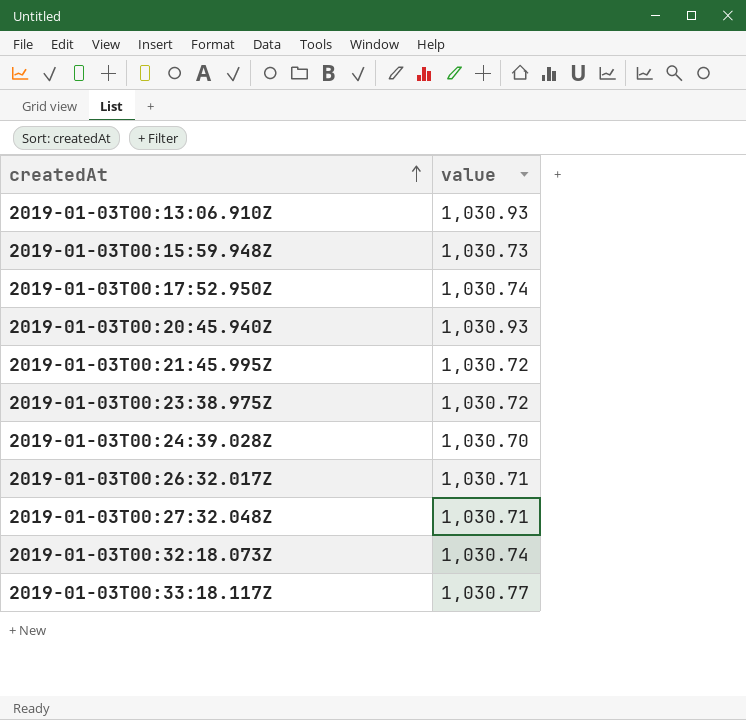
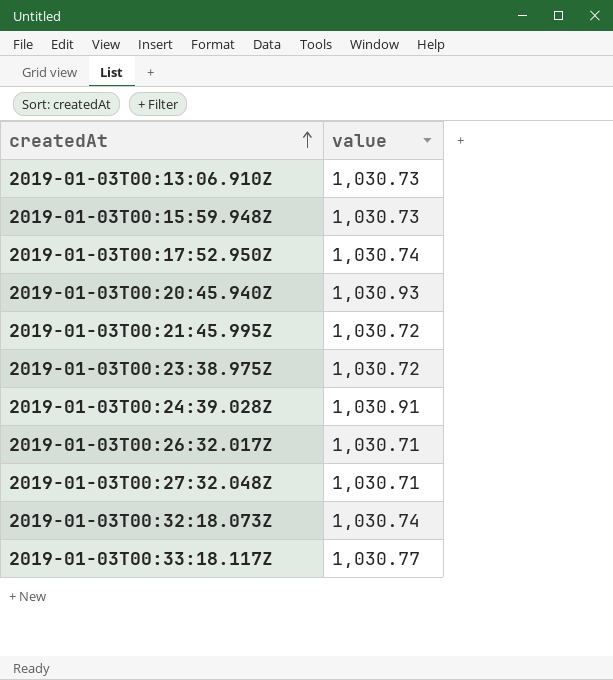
2019-01-03T00:13:06.910Z | value: 1,030.93 -> 1,030.73
2019-01-03T00:24:39.028Z | value: 1,030.70 -> 1,030.91

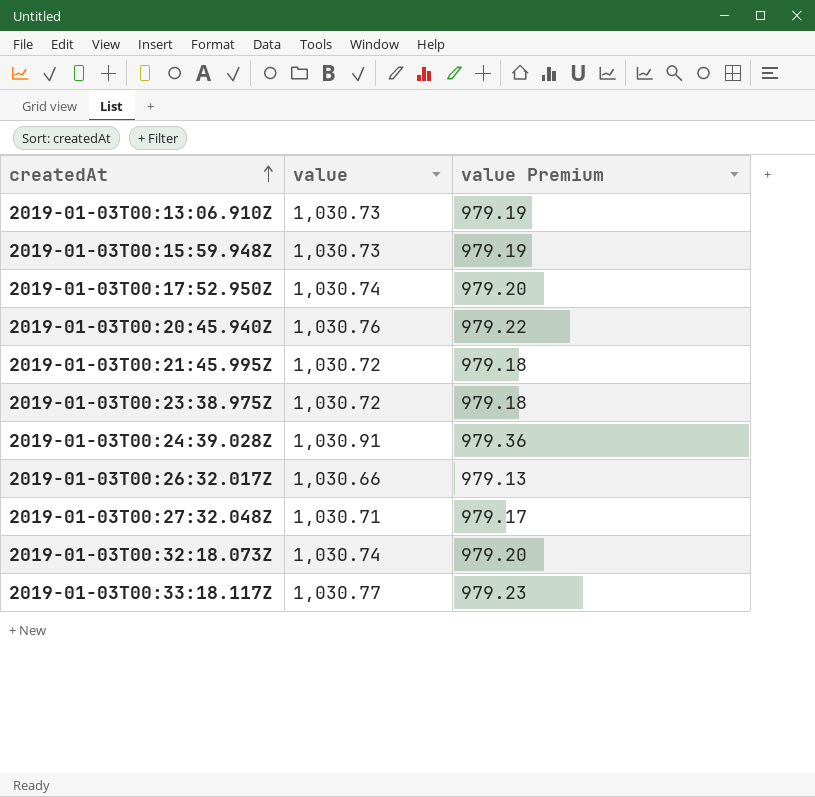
column value Premium | formula: none -> [value] * 0.95
2019-01-03T00:20:45.940Z | value: 1,030.93 -> 1,030.76
2019-01-03T00:26:32.017Z | value: 1,030.71 -> 1,030.66

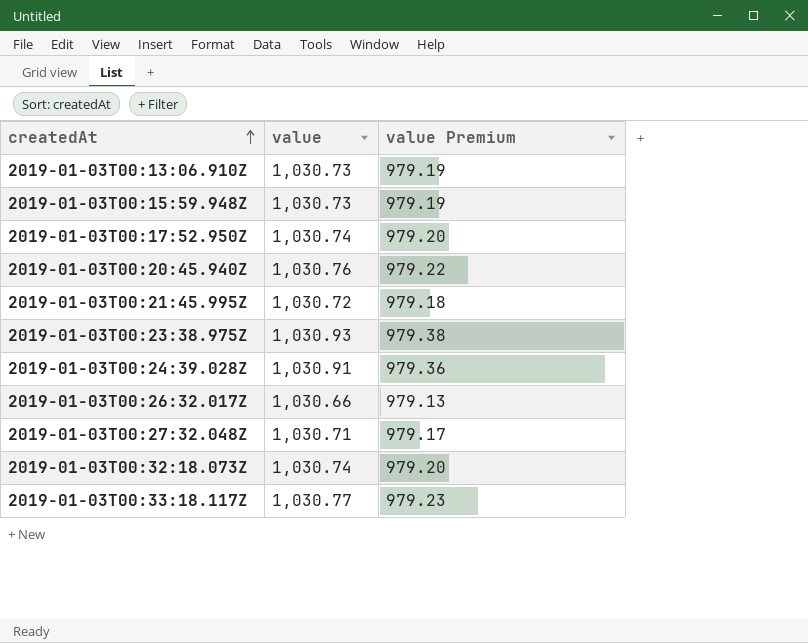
2019-01-03T00:23:38.975Z | value: 1,030.72 -> 1,030.93
2019-01-03T00:23:38.975Z | value Premium: 979.18 -> 979.38

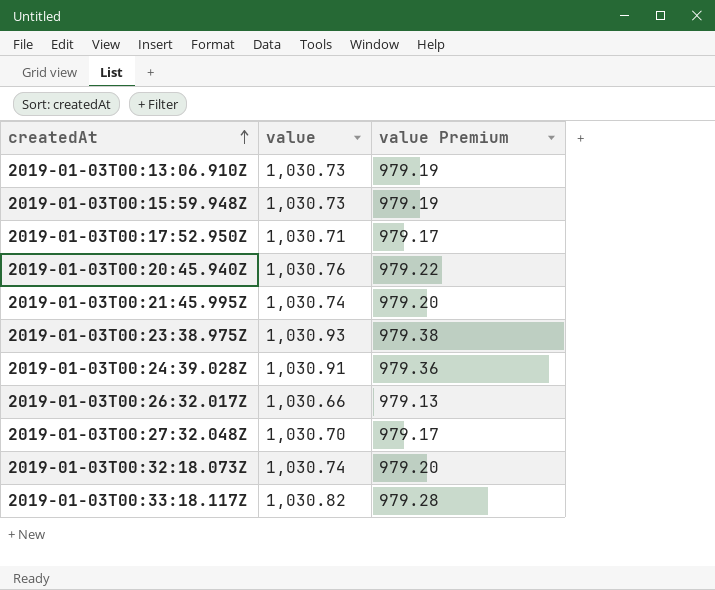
2019-01-03T00:17:52.950Z | value: 1,030.74 -> 1,030.71
2019-01-03T00:17:52.950Z | value Premium: 979.20 -> 979.17
2019-01-03T00:21:45.995Z | value: 1,030.72 -> 1,030.74
2019-01-03T00:21:45.995Z | value Premium: 979.18 -> 979.20
2019-01-03T00:27:32.048Z | value: 1,030.71 -> 1,030.70
2019-01-03T00:33:18.117Z | value: 1,030.77 -> 1,030.82
2019-01-03T00:33:18.117Z | value Premium: 979.23 -> 979.28

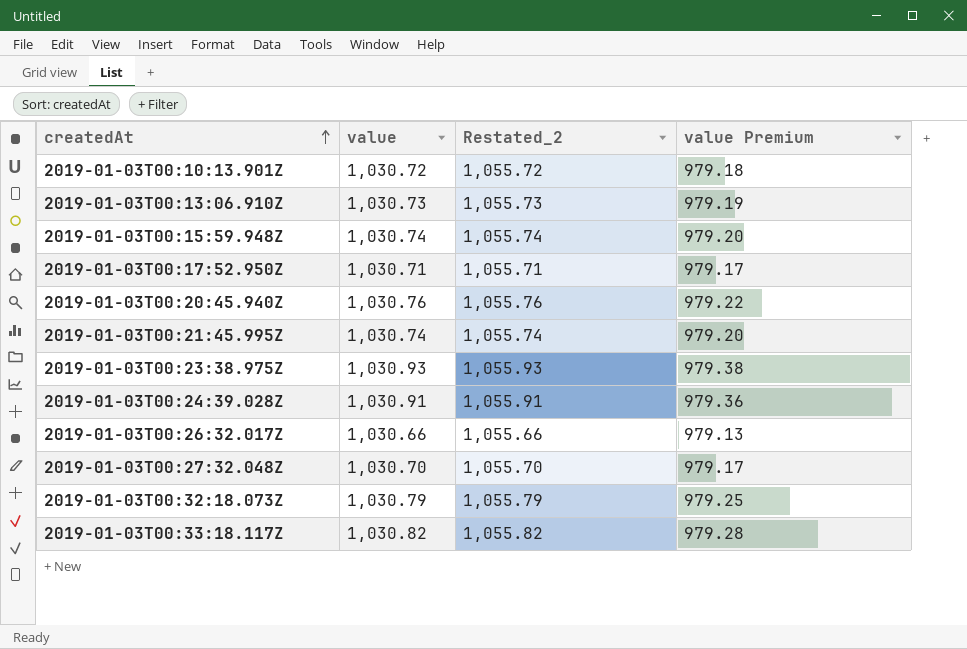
column Restated_2 | formula: none -> [value] + 25
row 2019-01-03T00:10:13.901Z: none -> 1,030.72 | 1,055.72 | 979.18
2019-01-03T00:15:59.948Z | value: 1,030.73 -> 1,030.74
2019-01-03T00:15:59.948Z | value Premium: 979.19 -> 979.20
2019-01-03T00:32:18.073Z | value: 1,030.74 -> 1,030.79
2019-01-03T00:32:18.073Z | value Premium: 979.20 -> 979.25

